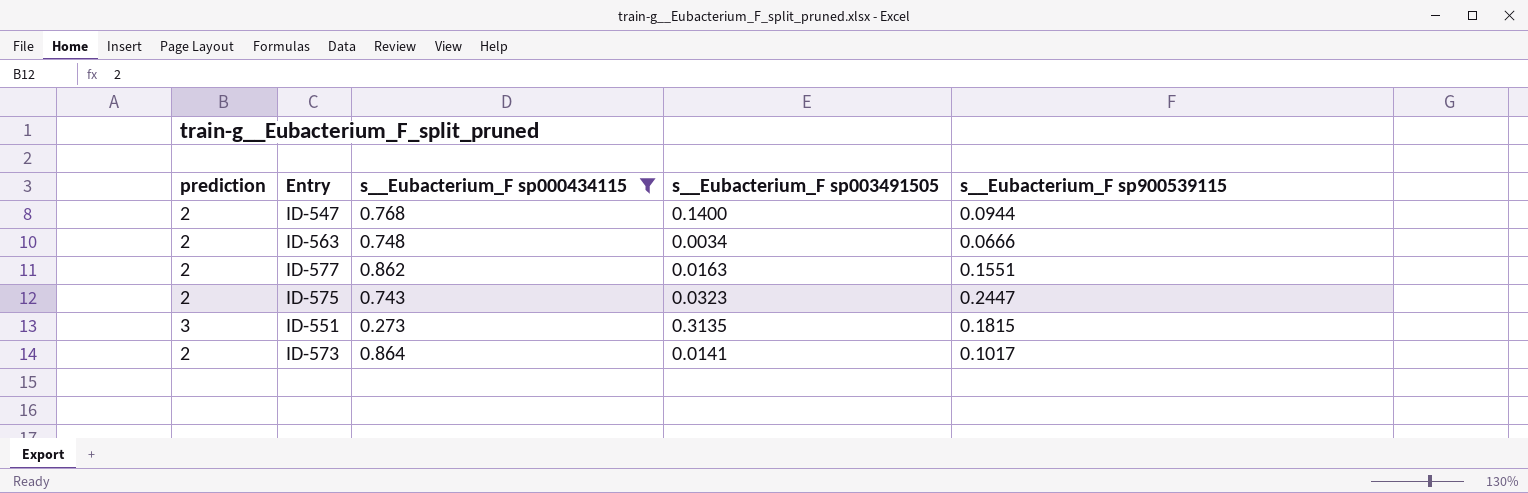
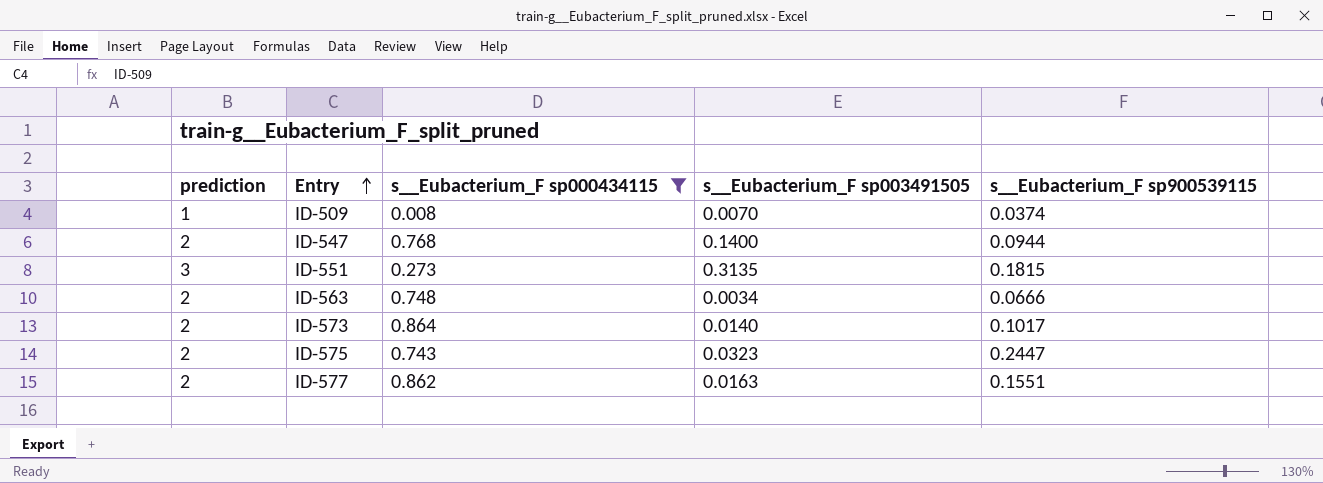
row order: none -> Entry ascending
row ID-509: none -> 1 | 0.008 | 0.0070 | 0.0374
ID-573 | s__Eubacterium_F sp003491505: 0.0141 -> 0.0140

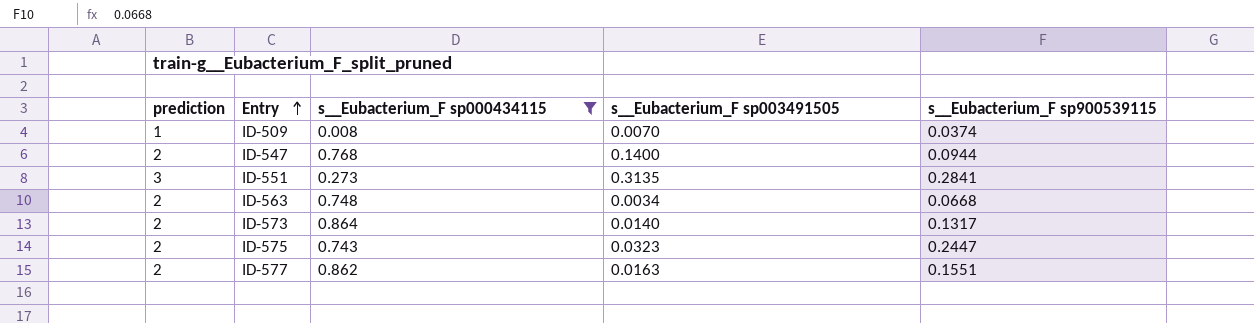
ID-551 | s__Eubacterium_F sp900539115: 0.1815 -> 0.2841
ID-563 | s__Eubacterium_F sp900539115: 0.0666 -> 0.0668
ID-573 | s__Eubacterium_F sp900539115: 0.1017 -> 0.1317

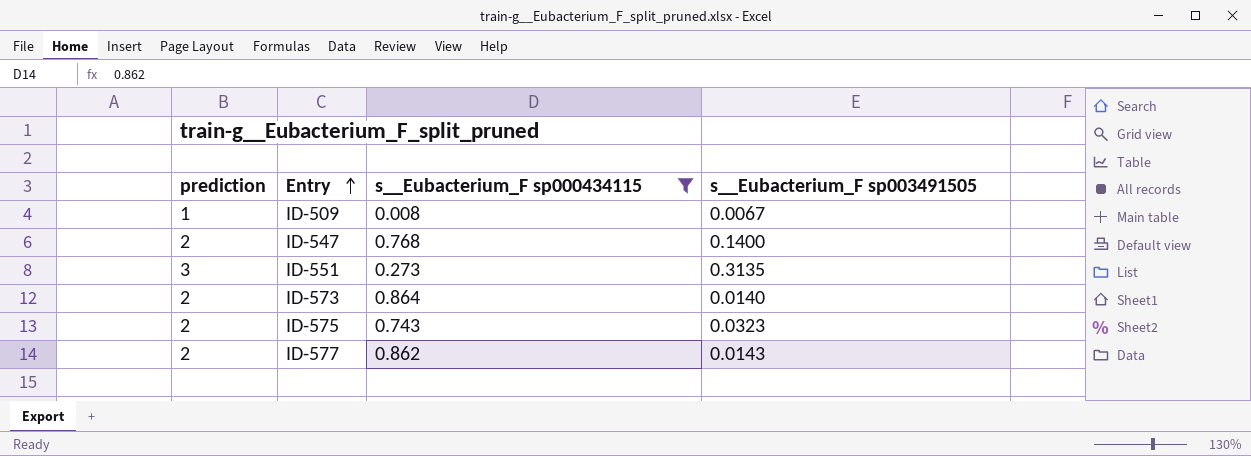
column s__Eubacterium_F sp900539115 | position: 5 -> none
row ID-563: 2 | 0.748 | 0.0034 | 0.0668 -> none
ID-509 | s__Eubacterium_F sp003491505: 0.0070 -> 0.0067
ID-577 | s__Eubacterium_F sp003491505: 0.0163 -> 0.0143

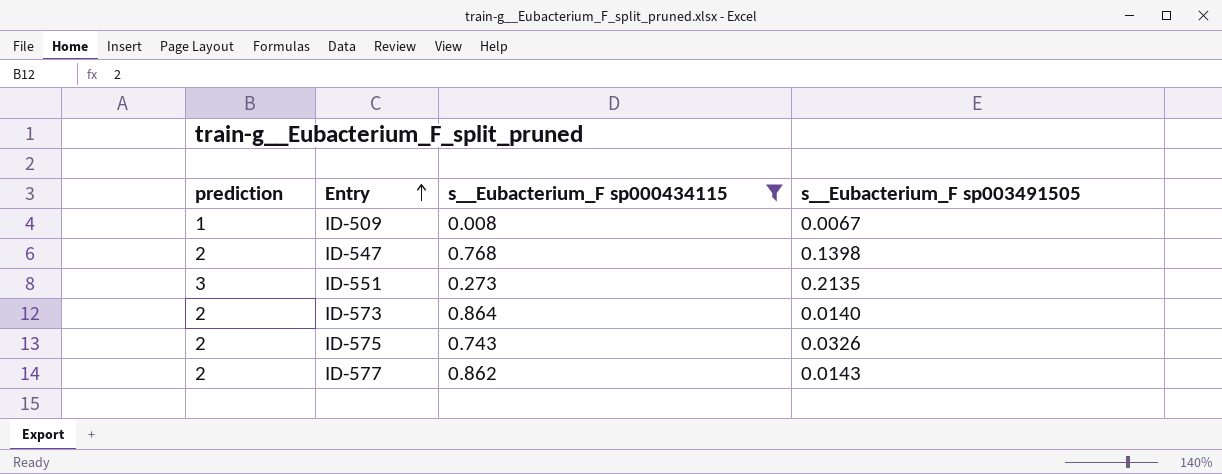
ID-547 | s__Eubacterium_F sp003491505: 0.1400 -> 0.1398
ID-551 | s__Eubacterium_F sp003491505: 0.3135 -> 0.2135
ID-575 | s__Eubacterium_F sp003491505: 0.0323 -> 0.0326

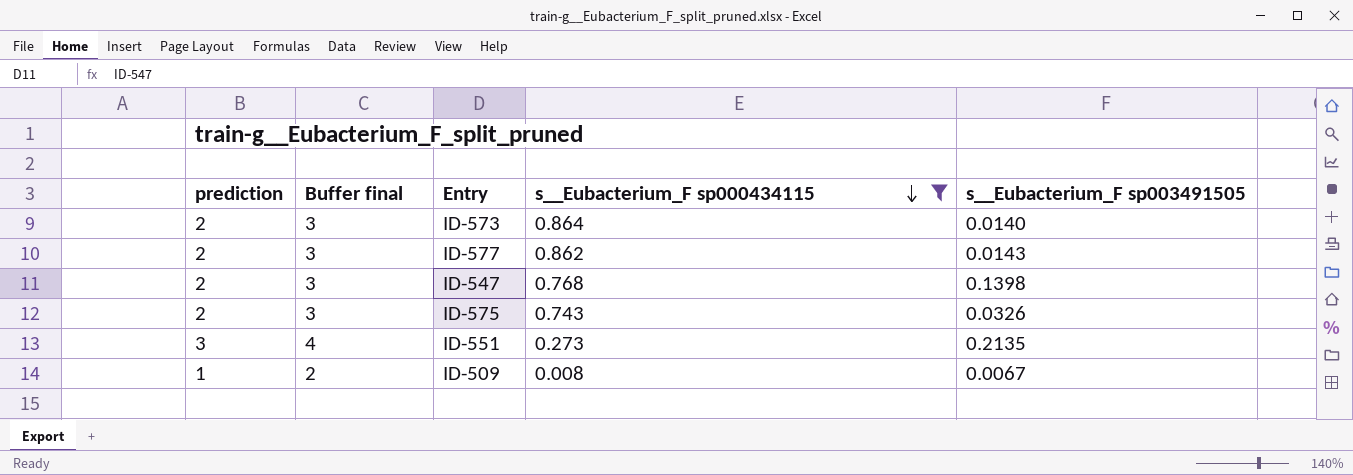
row order: Entry ascending -> s__Eubacterium_F sp000434115 descending
column Buffer final | formula: none -> [prediction] + 1

